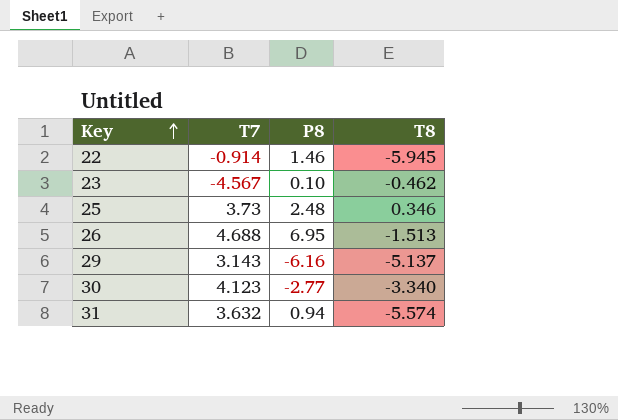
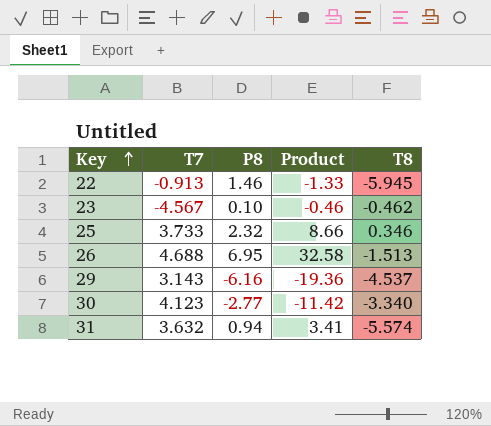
column Product | formula: none -> [T7] * [P8]
22 | T7: -0.914 -> -0.913
25 | T7: 3.73 -> 3.733
25 | P8: 2.48 -> 2.32
29 | T8: -5.137 -> -4.537

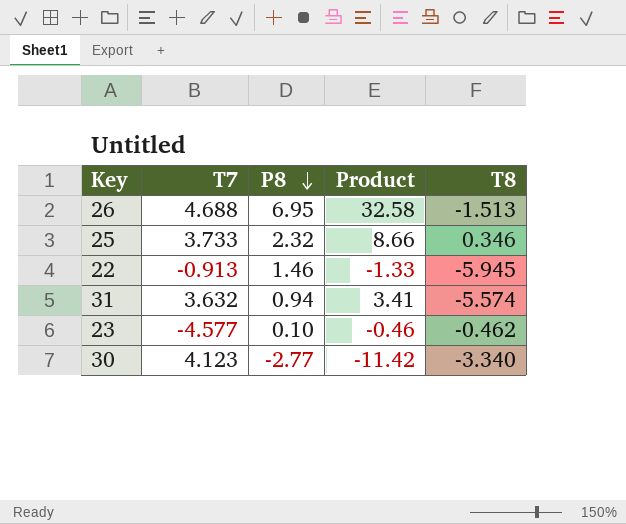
row order: Key ascending -> P8 descending
row 29: 3.143 | -6.16 | -19.36 | -4.537 -> none
23 | T7: -4.567 -> -4.577

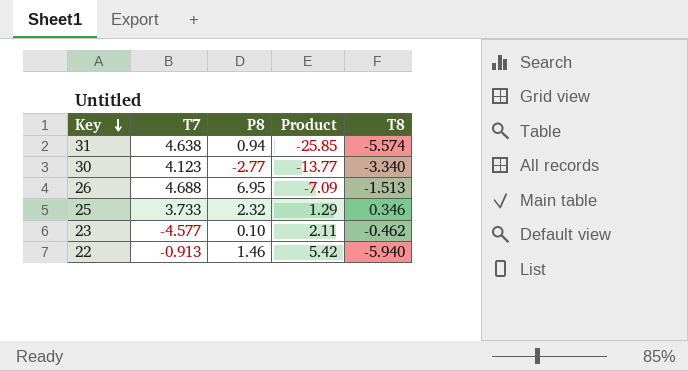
row order: P8 descending -> Key descending
column Product | formula: [T7] * [P8] -> [T7] * [T8]
31 | T7: 3.632 -> 4.638
22 | T8: -5.945 -> -5.940

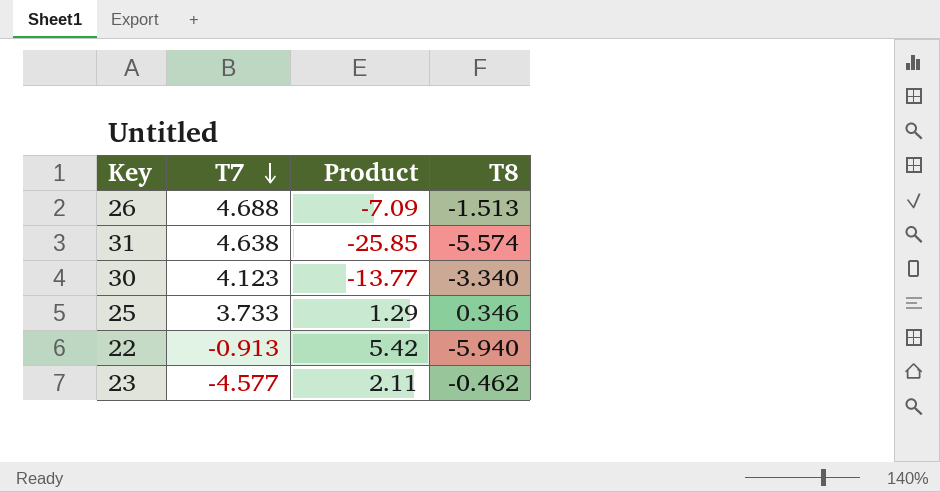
row order: Key descending -> T7 descending
column P8 | position: 3 -> none

